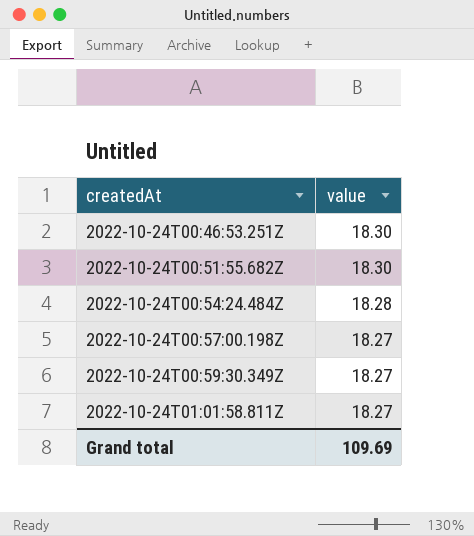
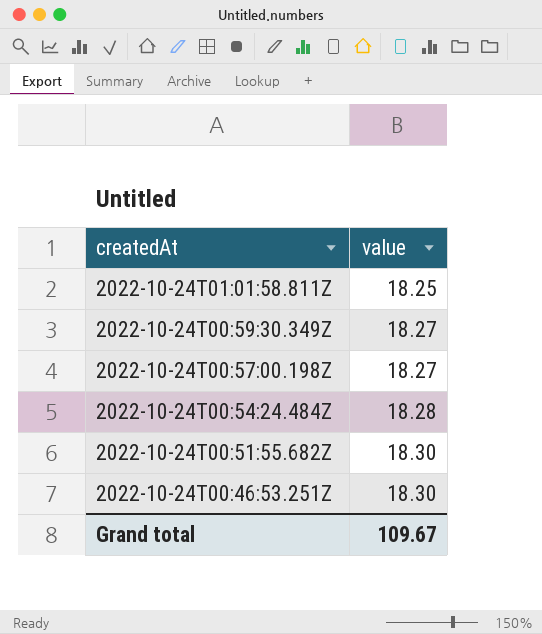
row order: createdAt ascending -> createdAt descending
2022-10-24T01:01:58.811Z | value: 18.27 -> 18.25
Grand total | value: 109.69 -> 109.67

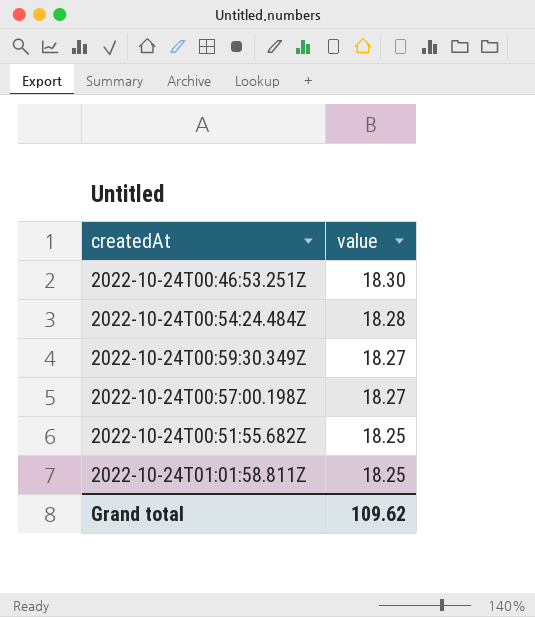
row order: createdAt descending -> value descending
2022-10-24T00:51:55.682Z | value: 18.30 -> 18.25
Grand total | value: 109.67 -> 109.62

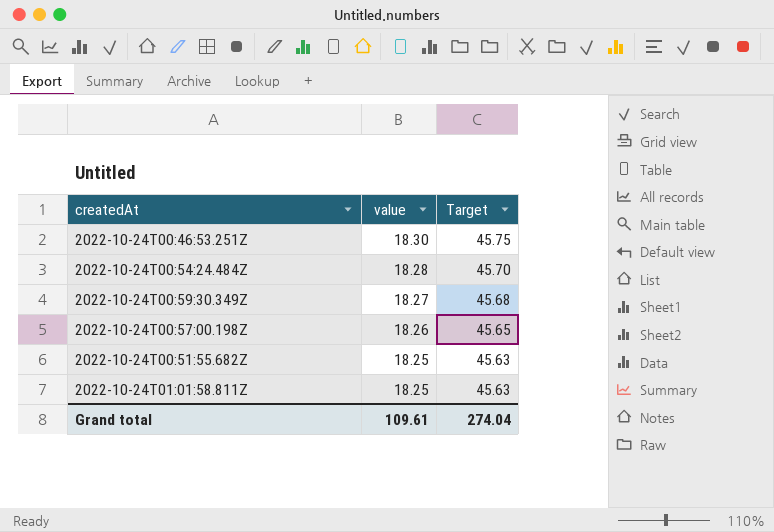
column Target | formula: none -> [value] * 2.5
2022-10-24T00:57:00.198Z | value: 18.27 -> 18.26
Grand total | value: 109.62 -> 109.61

